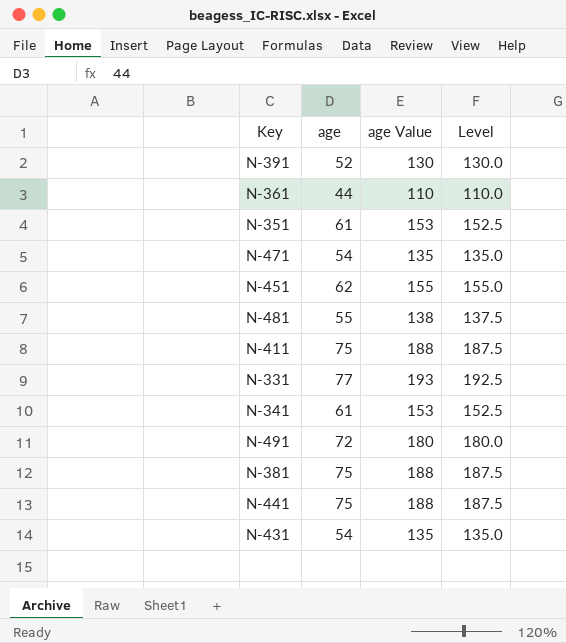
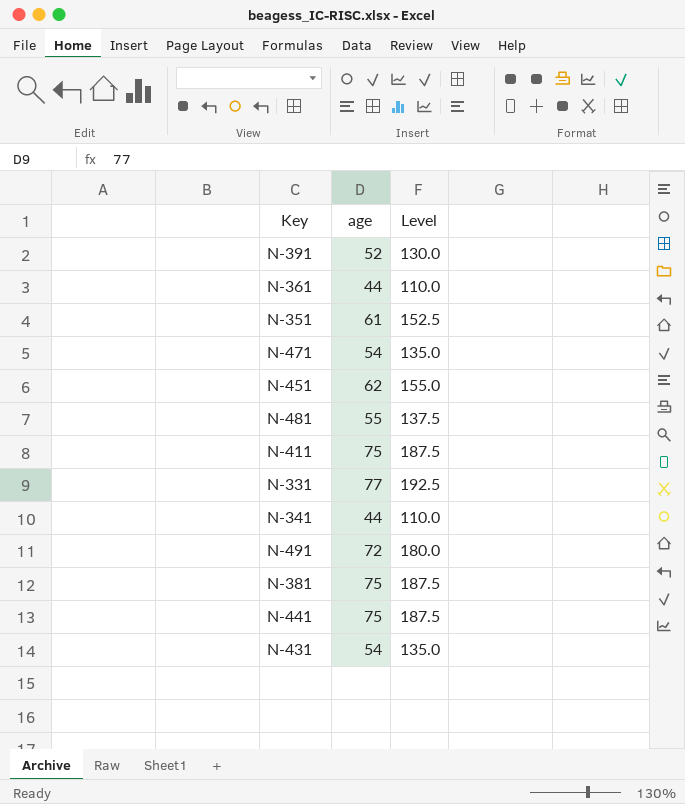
column age Value | formula: [age] * 2.5 -> none
N-341 | age: 61 -> 44
N-341 | Level: 152.5 -> 110.0

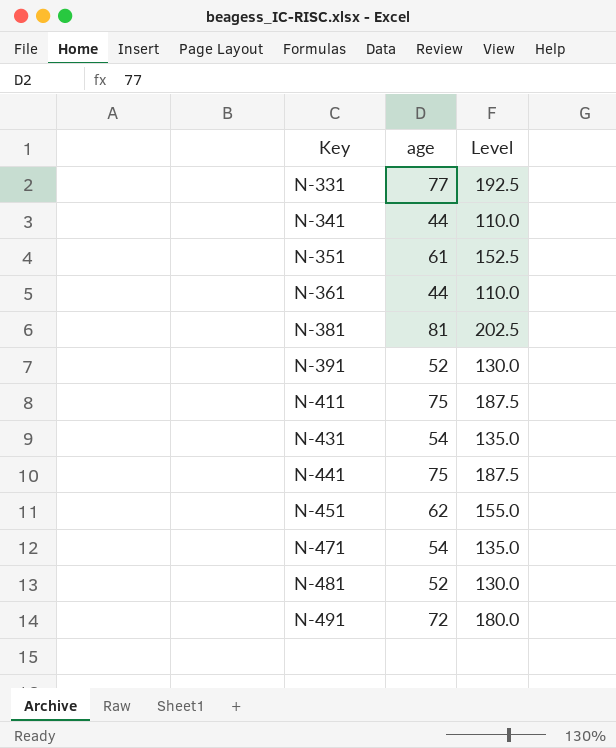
row order: none -> Key ascending
N-381 | age: 75 -> 81
N-381 | Level: 187.5 -> 202.5
N-481 | age: 55 -> 52
N-481 | Level: 137.5 -> 130.0

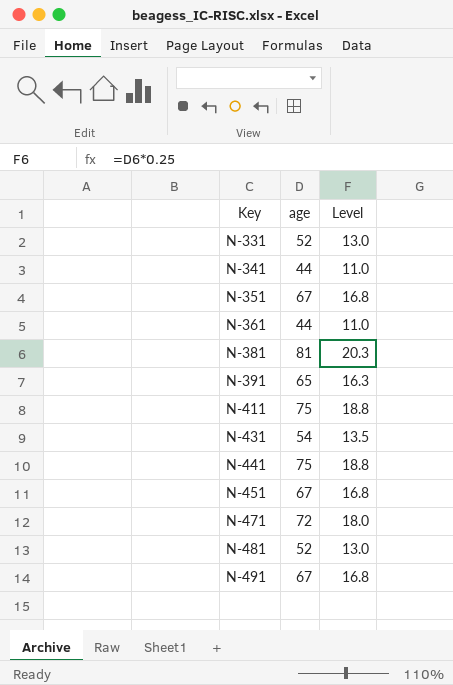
column Level | formula: [age] * 2.5 -> [age] * 0.25
N-331 | age: 77 -> 52
N-351 | age: 61 -> 67
N-391 | age: 52 -> 65
N-451 | age: 62 -> 67
N-471 | age: 54 -> 72
N-491 | age: 72 -> 67

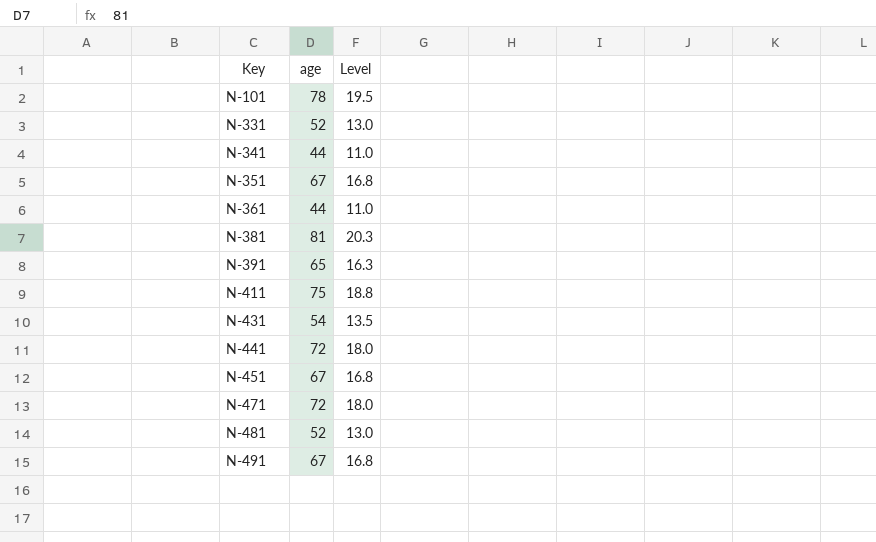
row N-101: none -> 78 | 19.5
N-441 | age: 75 -> 72
N-441 | Level: 18.8 -> 18.0

